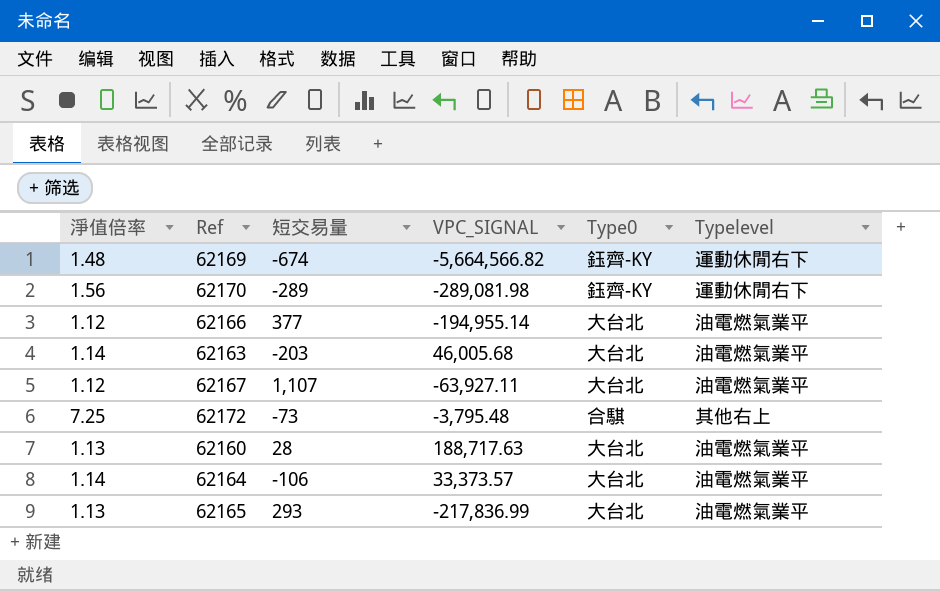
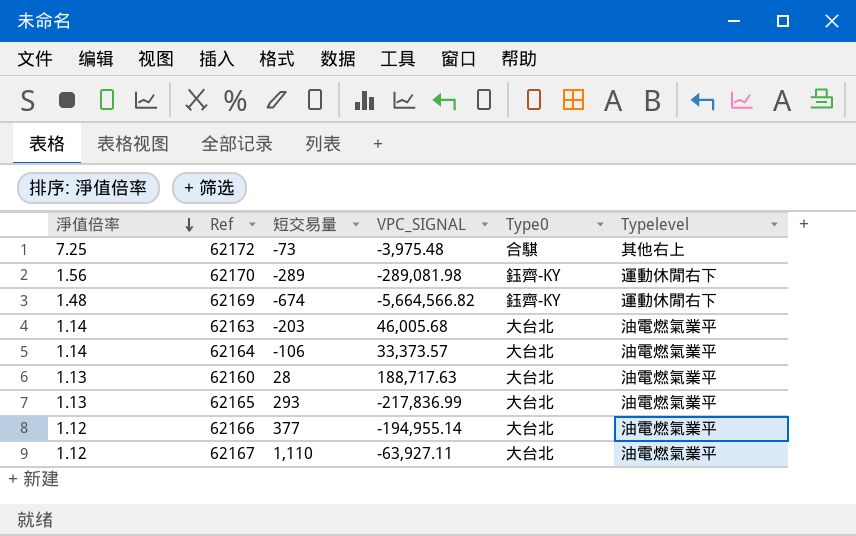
row order: none -> 淨值倍率 descending
62172 | VPC_SIGNAL: -3,795.48 -> -3,975.48
62167 | 短交易量: 1,107 -> 1,110

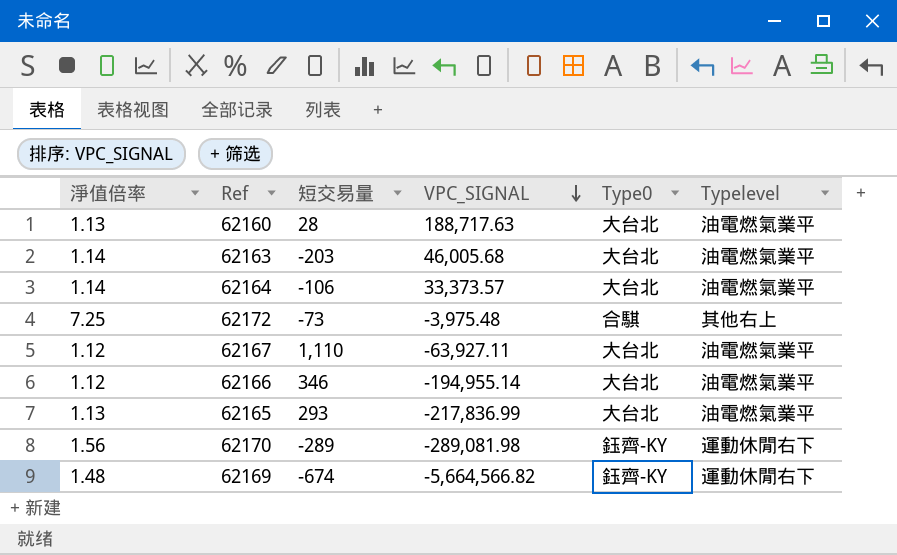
row order: 淨值倍率 descending -> VPC_SIGNAL descending
62166 | 短交易量: 377 -> 346

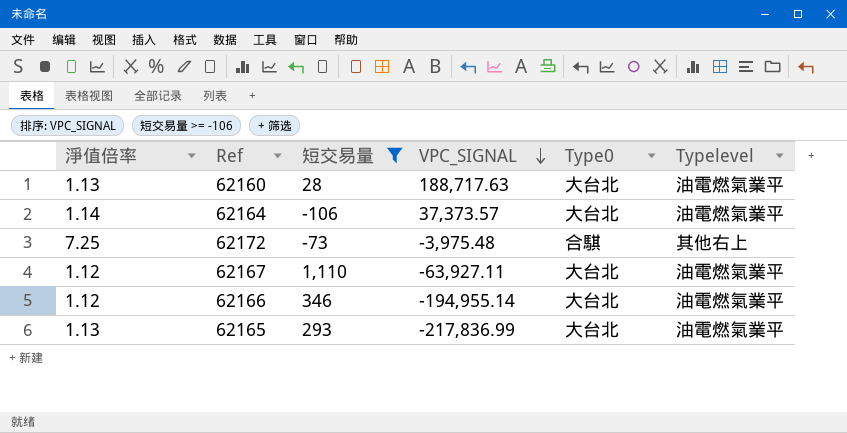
filter: none -> 短交易量 >= -106
62164 | VPC_SIGNAL: 33,373.57 -> 37,373.57

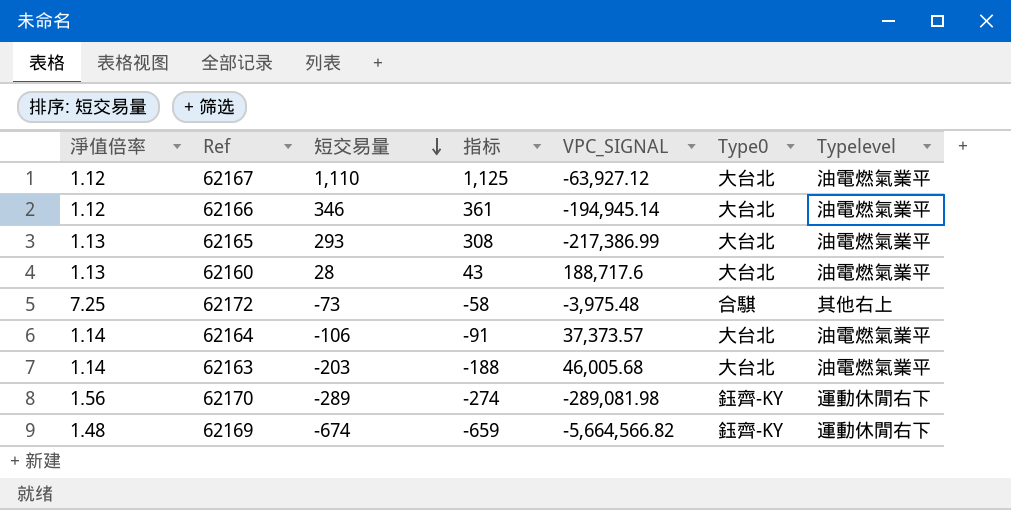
filter: 短交易量 >= -106 -> none
row order: VPC_SIGNAL descending -> 短交易量 descending
column 指标 | formula: none -> [短交易量] + 15
62167 | VPC_SIGNAL: -63,927.11 -> -63,927.12
62166 | VPC_SIGNAL: -194,955.14 -> -194,945.14
62165 | VPC_SIGNAL: -217,836.99 -> -217,386.99
62160 | VPC_SIGNAL: 188,717.63 -> 188,717.6

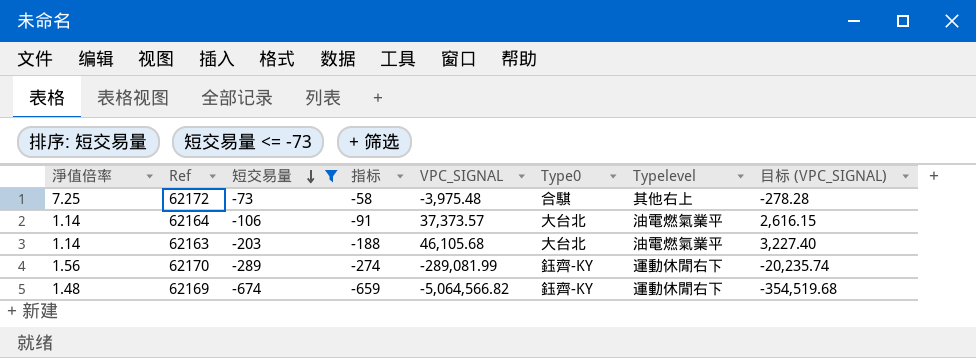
filter: none -> 短交易量 <= -73
column 目标 (VPC_SIGNAL) | formula: none -> [VPC_SIGNAL] * 0.07
62163 | VPC_SIGNAL: 46,005.68 -> 46,105.68
62170 | VPC_SIGNAL: -289,081.98 -> -289,081.99
62169 | VPC_SIGNAL: -5,664,566.82 -> -5,064,566.82

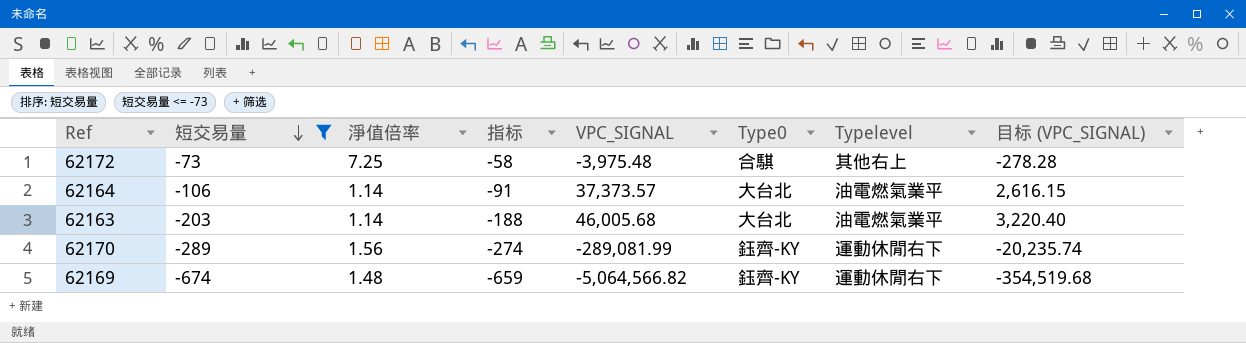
column 淨值倍率 | position: 1 -> 3
62163 | VPC_SIGNAL: 46,105.68 -> 46,005.68
62163 | 目标 (VPC_SIGNAL): 3,227.40 -> 3,220.40

